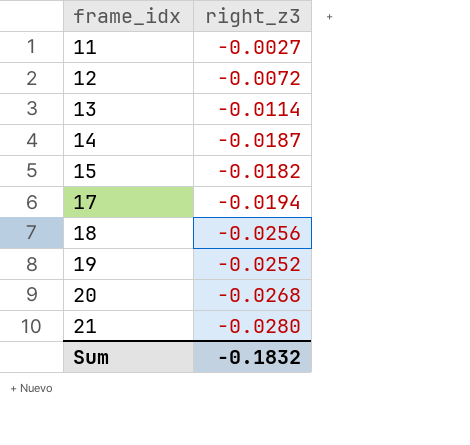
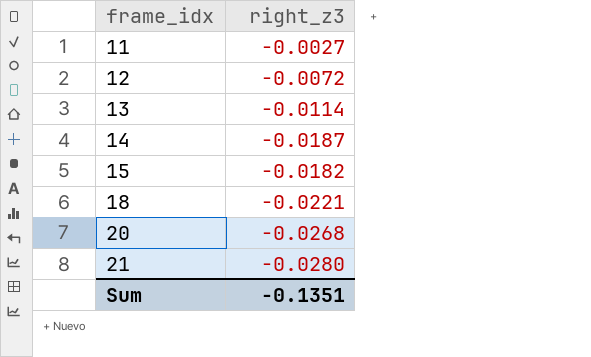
row 17: -0.0194 -> none
row 19: -0.0252 -> none
18 | right_z3: -0.0256 -> -0.0221
Sum | right_z3: -0.1832 -> -0.1351

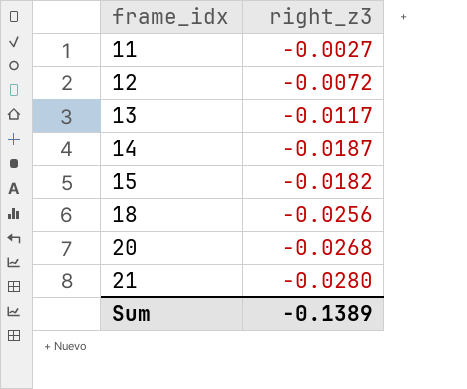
13 | right_z3: -0.0114 -> -0.0117
18 | right_z3: -0.0221 -> -0.0256
Sum | right_z3: -0.1351 -> -0.1389

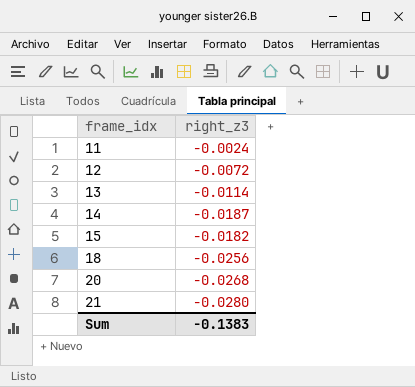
11 | right_z3: -0.0027 -> -0.0024
13 | right_z3: -0.0117 -> -0.0114
Sum | right_z3: -0.1389 -> -0.1383

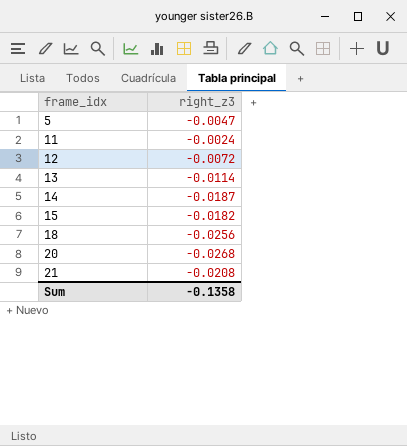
row 5: none -> -0.0047
21 | right_z3: -0.0280 -> -0.0208
Sum | right_z3: -0.1383 -> -0.1358

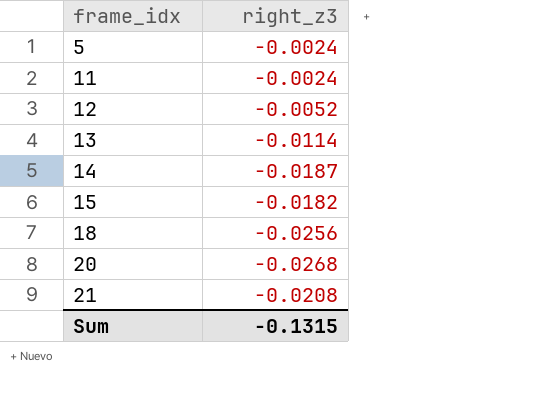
5 | right_z3: -0.0047 -> -0.0024
12 | right_z3: -0.0072 -> -0.0052
Sum | right_z3: -0.1358 -> -0.1315

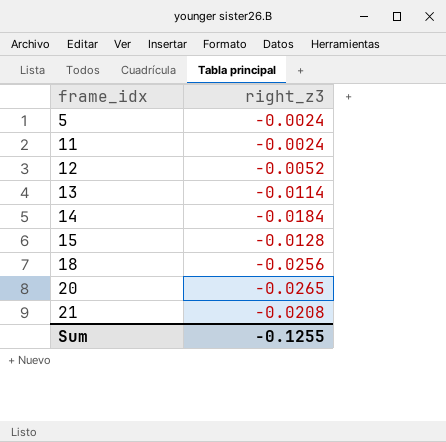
14 | right_z3: -0.0187 -> -0.0184
15 | right_z3: -0.0182 -> -0.0128
20 | right_z3: -0.0268 -> -0.0265
Sum | right_z3: -0.1315 -> -0.1255

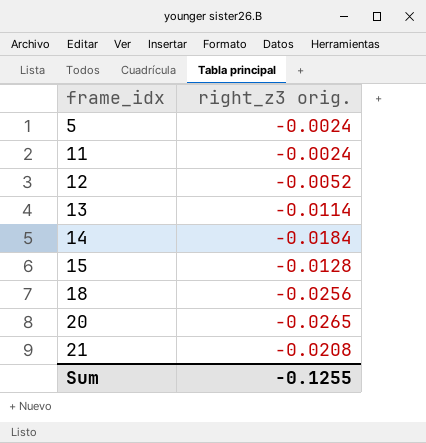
column name: right_z3 -> right_z3 orig.

